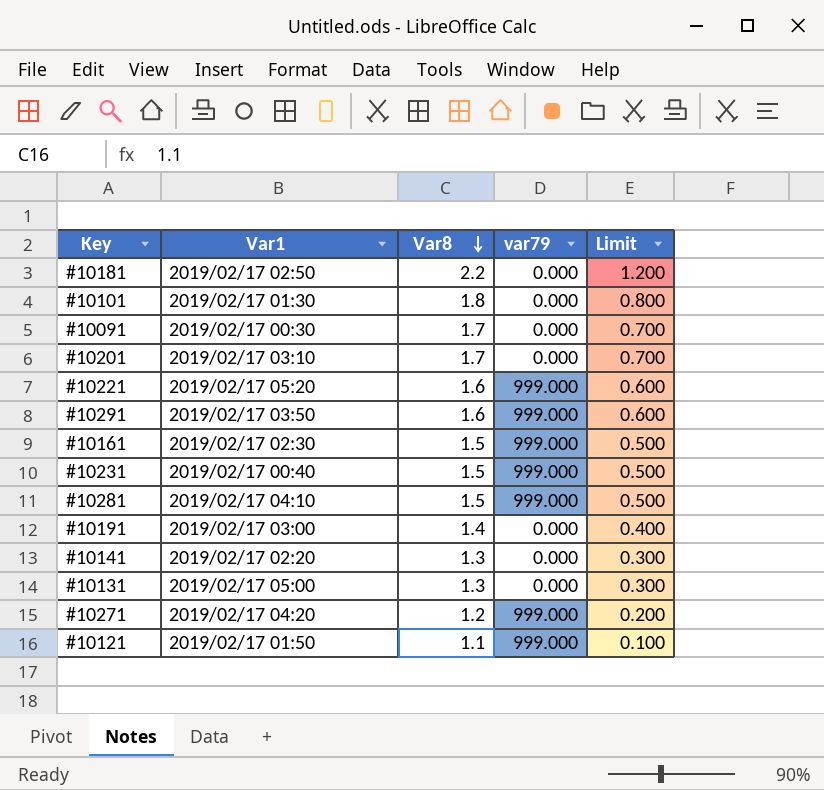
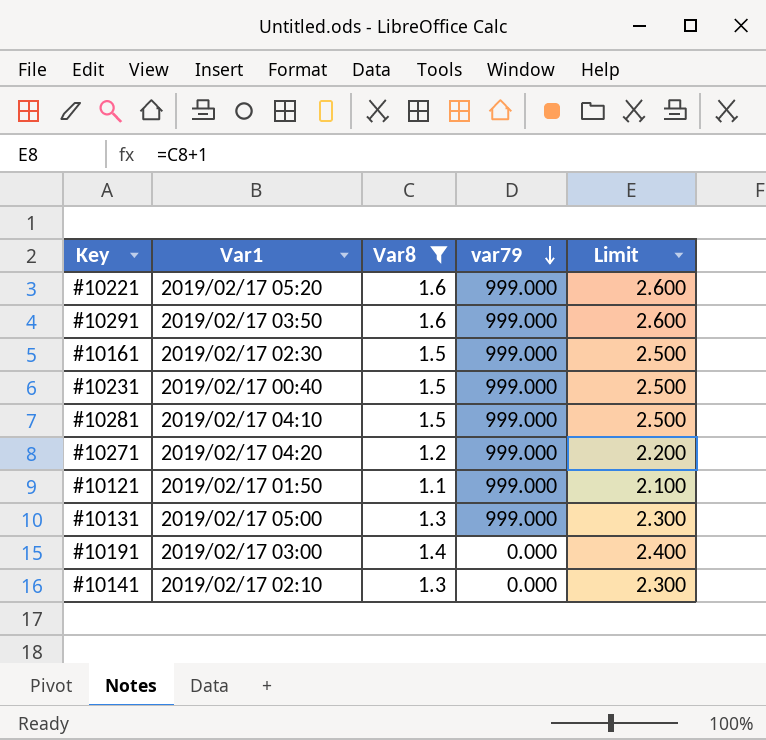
filter: none -> Var8 <= 1.6
row order: Var8 descending -> var79 descending
column Limit | formula: [Var8] - 1 -> [Var8] + 1
#10131 | var79: 0.000 -> 999.000
#10141 | Var1: 2019/02/17 02:20 -> 2019/02/17 02:10

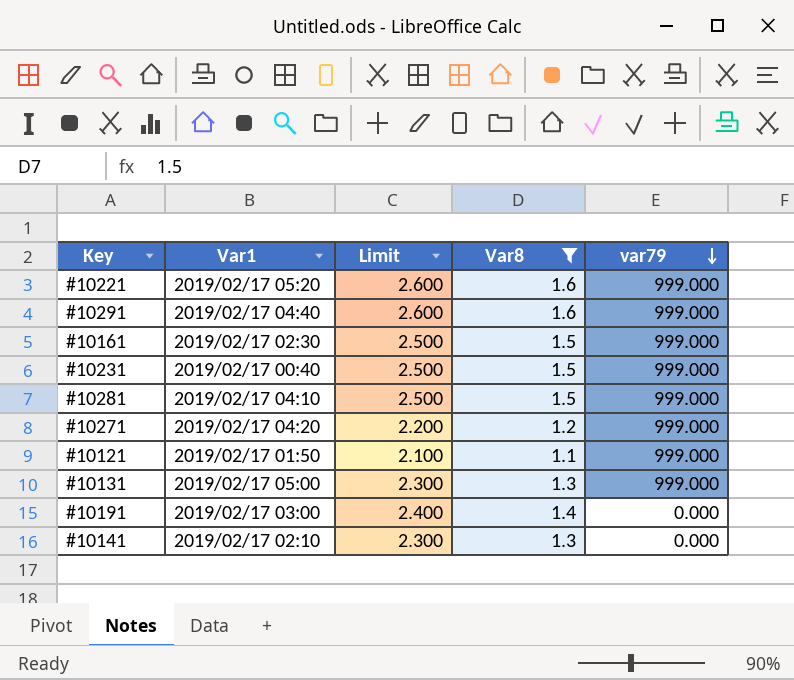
column Limit | position: 5 -> 3
#10291 | Var1: 2019/02/17 03:50 -> 2019/02/17 04:40

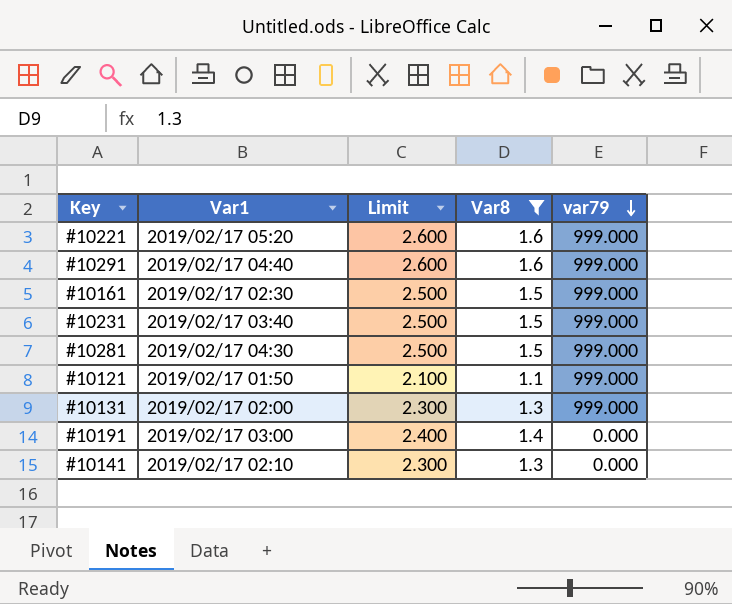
row #10271: 2019/02/17 04:20 | 2.200 | 1.2 | 999.000 -> none
#10231 | Var1: 2019/02/17 00:40 -> 2019/02/17 03:40
#10281 | Var1: 2019/02/17 04:10 -> 2019/02/17 04:30
#10131 | Var1: 2019/02/17 05:00 -> 2019/02/17 02:00

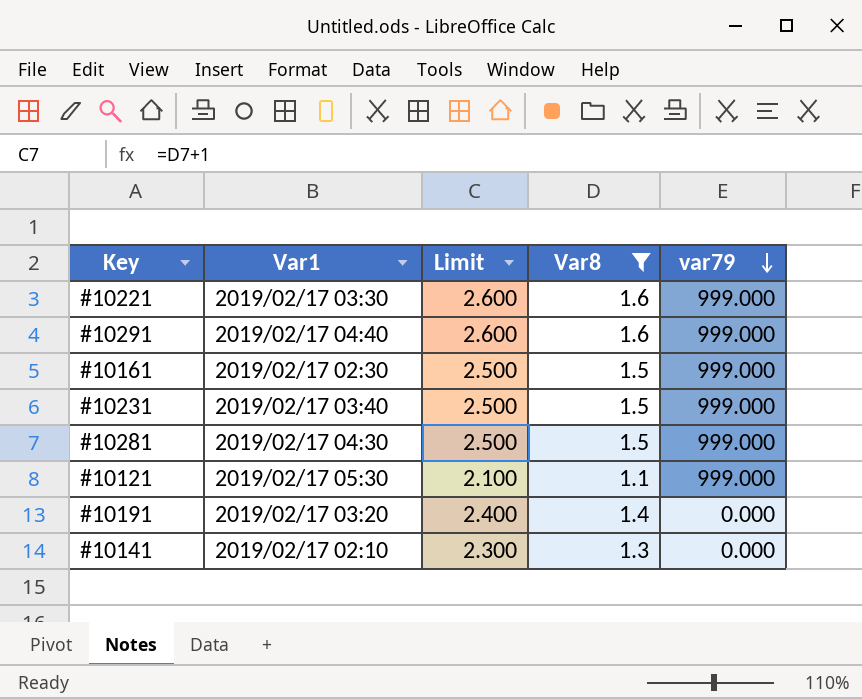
row #10131: 2019/02/17 02:00 | 2.300 | 1.3 | 999.000 -> none
#10221 | Var1: 2019/02/17 05:20 -> 2019/02/17 03:30
#10121 | Var1: 2019/02/17 01:50 -> 2019/02/17 05:30
#10191 | Var1: 2019/02/17 03:00 -> 2019/02/17 03:20

